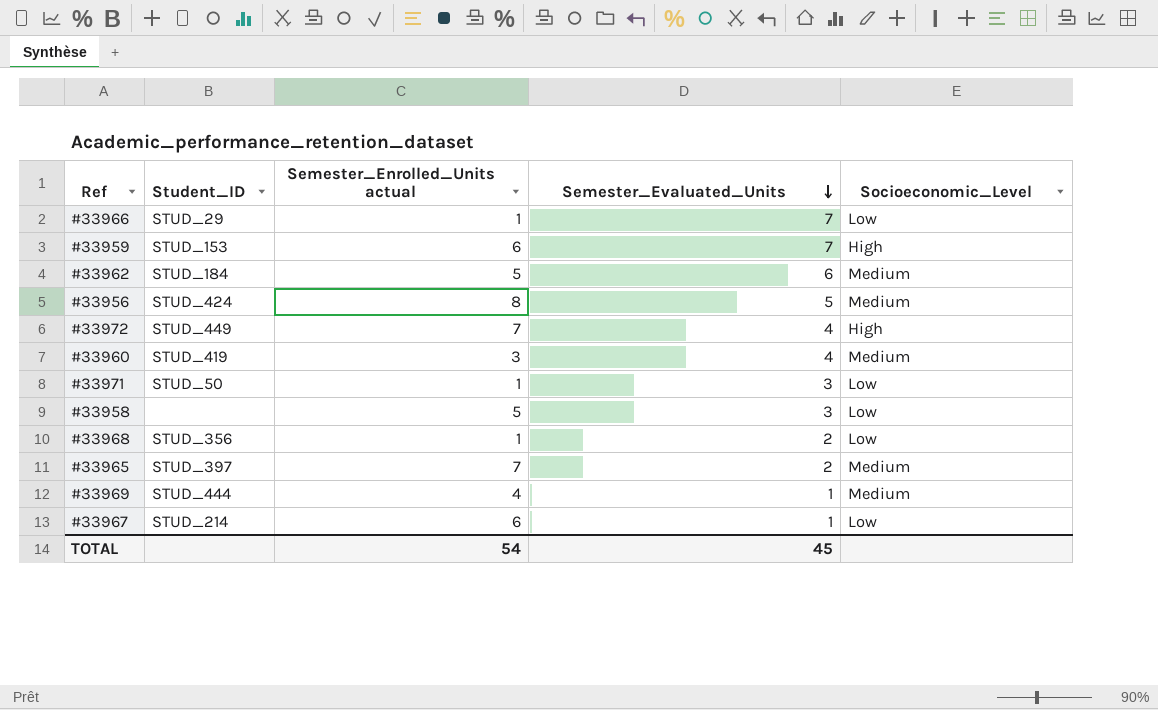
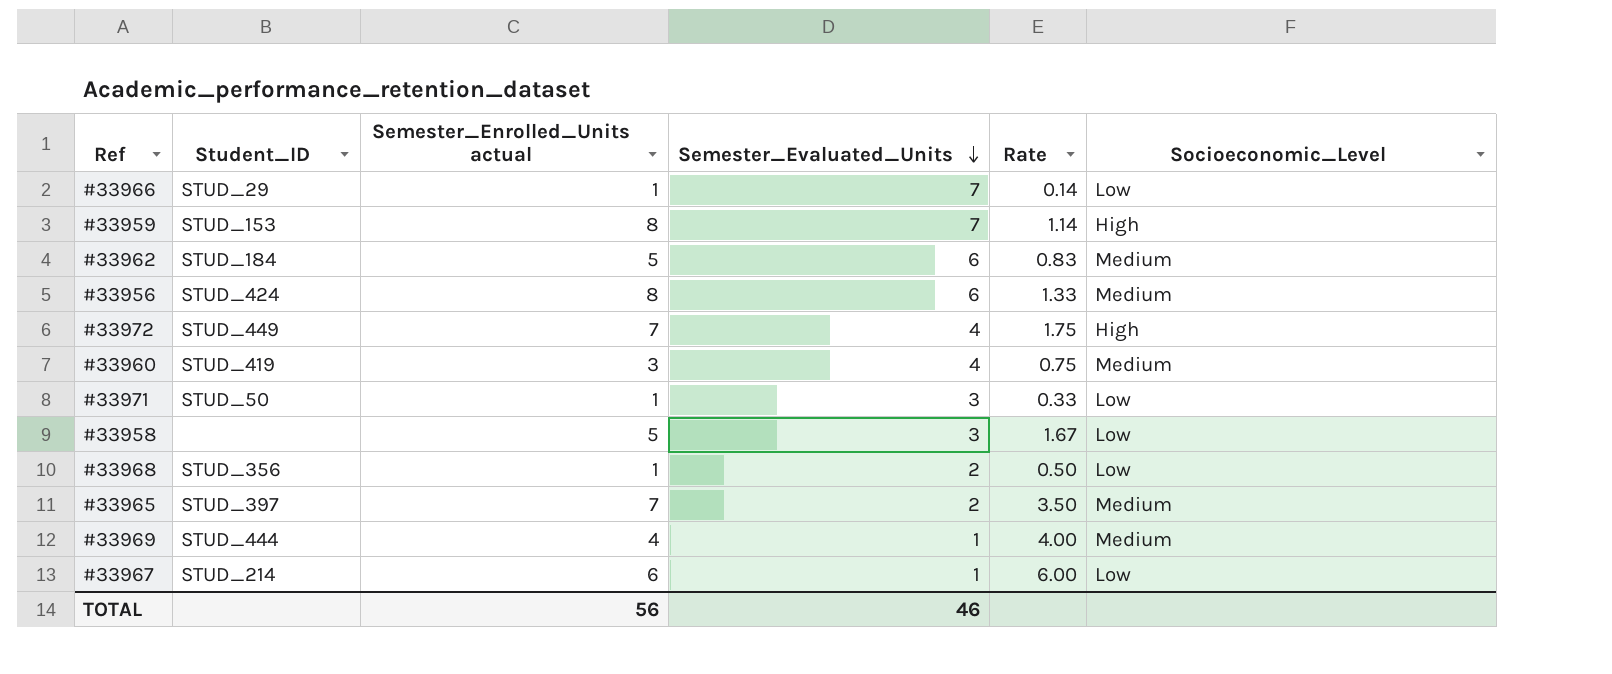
column Rate | formula: none -> [Semester_Enrolled_Units actual] / [Semester_Evaluated_Units]
#33959 | Semester_Enrolled_Units actual: 6 -> 8
#33956 | Semester_Evaluated_Units: 5 -> 6
TOTAL | Semester_Enrolled_Units actual: 54 -> 56
TOTAL | Semester_Evaluated_Units: 45 -> 46

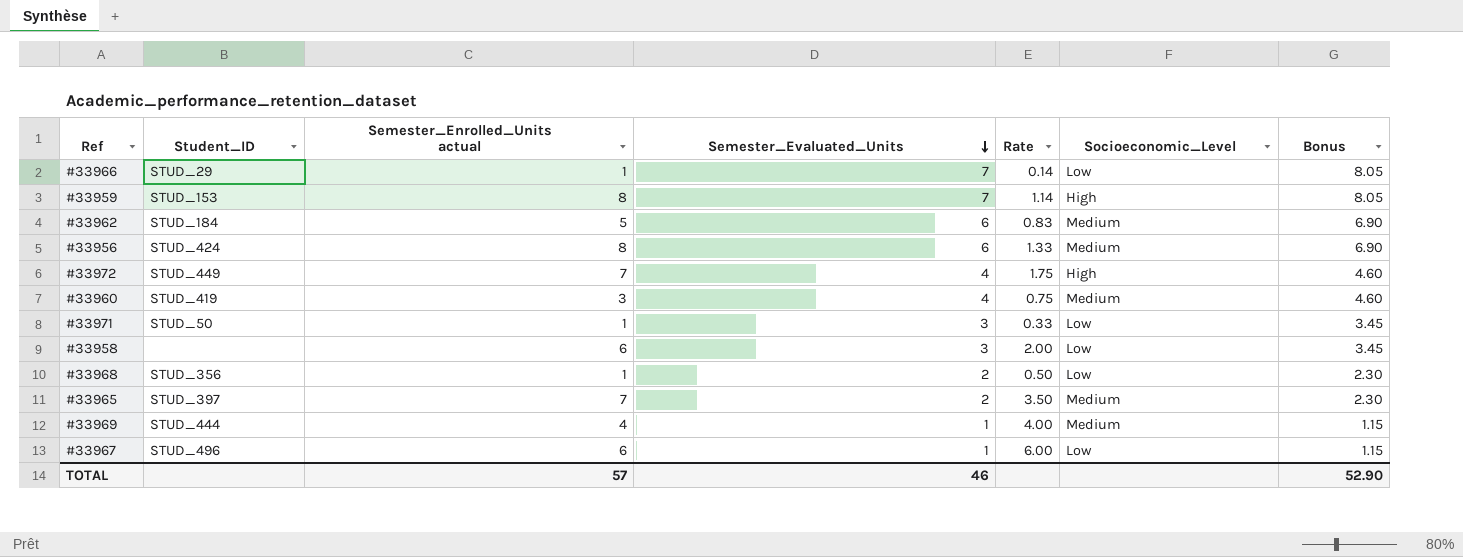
column Bonus | formula: none -> [Semester_Evaluated_Units] * 1.15
#33958 | Semester_Enrolled_Units actual: 5 -> 6
#33958 | Rate: 1.67 -> 2.00
#33967 | Student_ID: STUD_214 -> STUD_496
TOTAL | Semester_Enrolled_Units actual: 56 -> 57

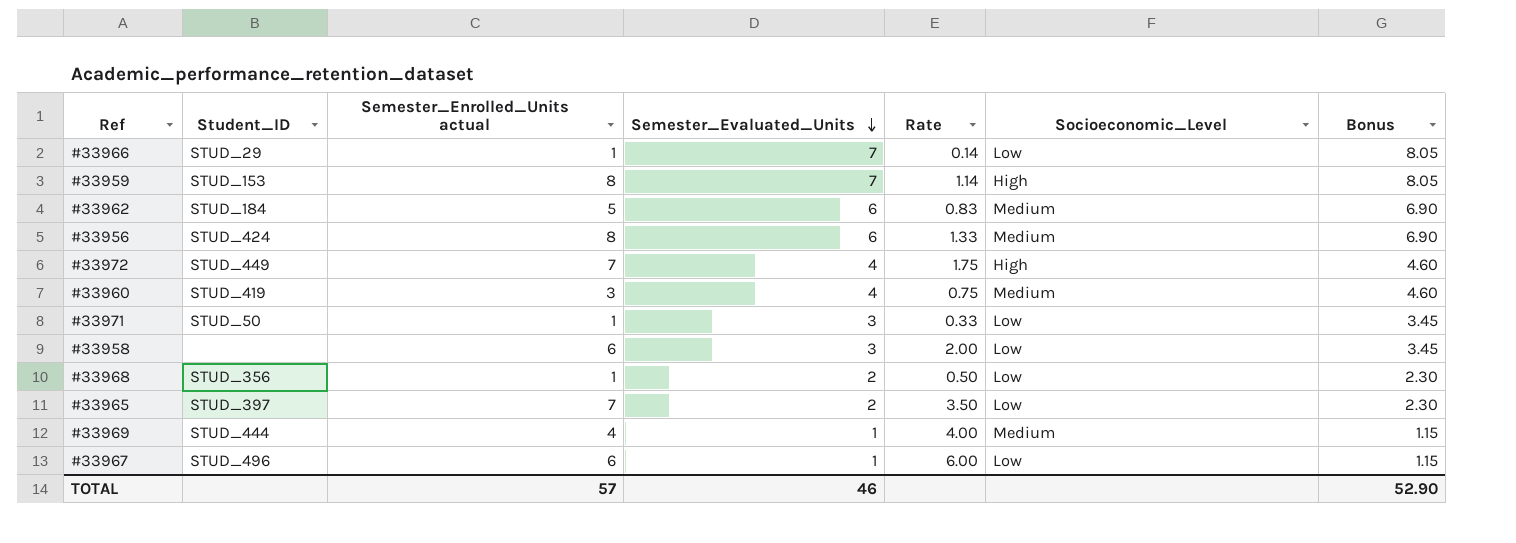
#33965 | Socioeconomic_Level: Medium -> Low

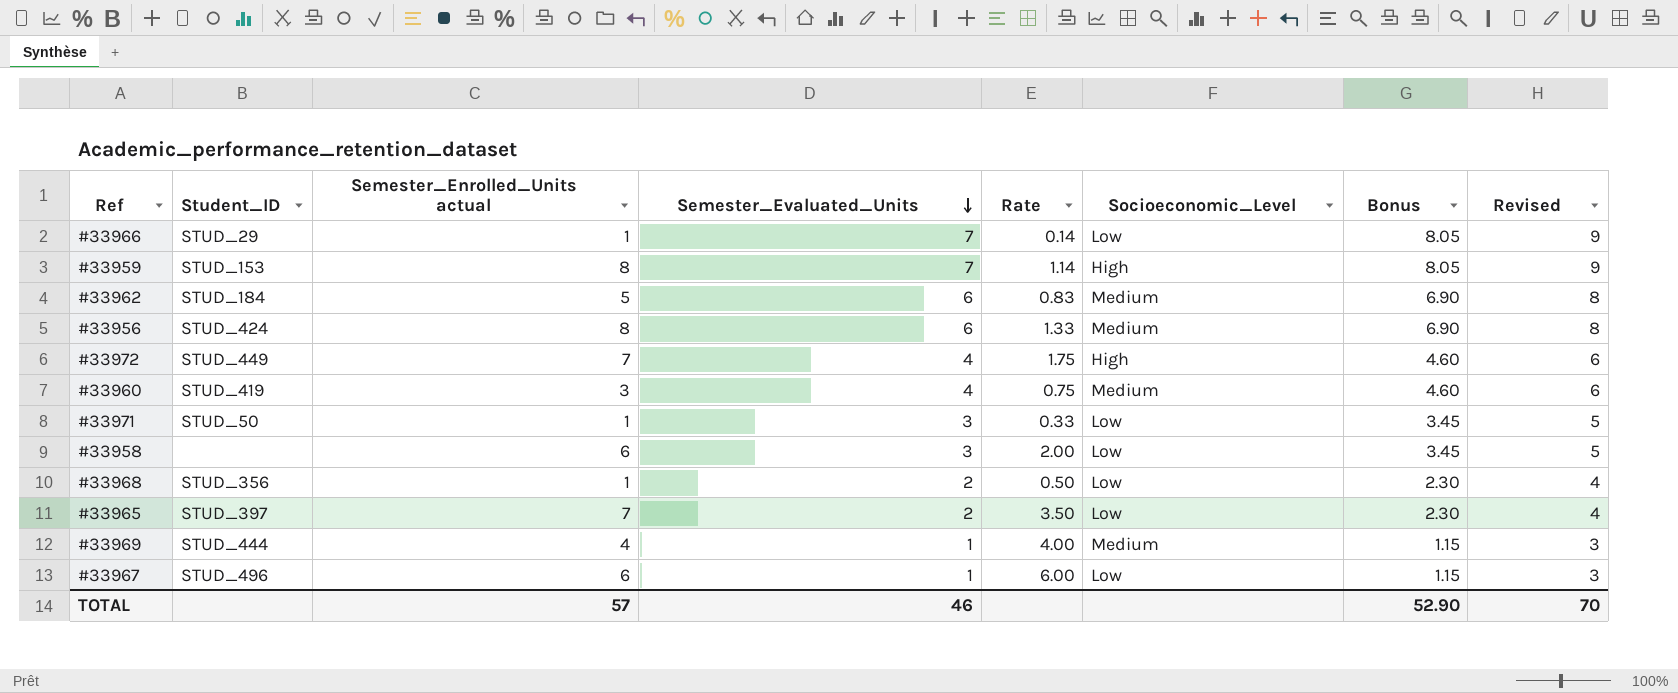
column Revised | formula: none -> [Semester_Evaluated_Units] + 2

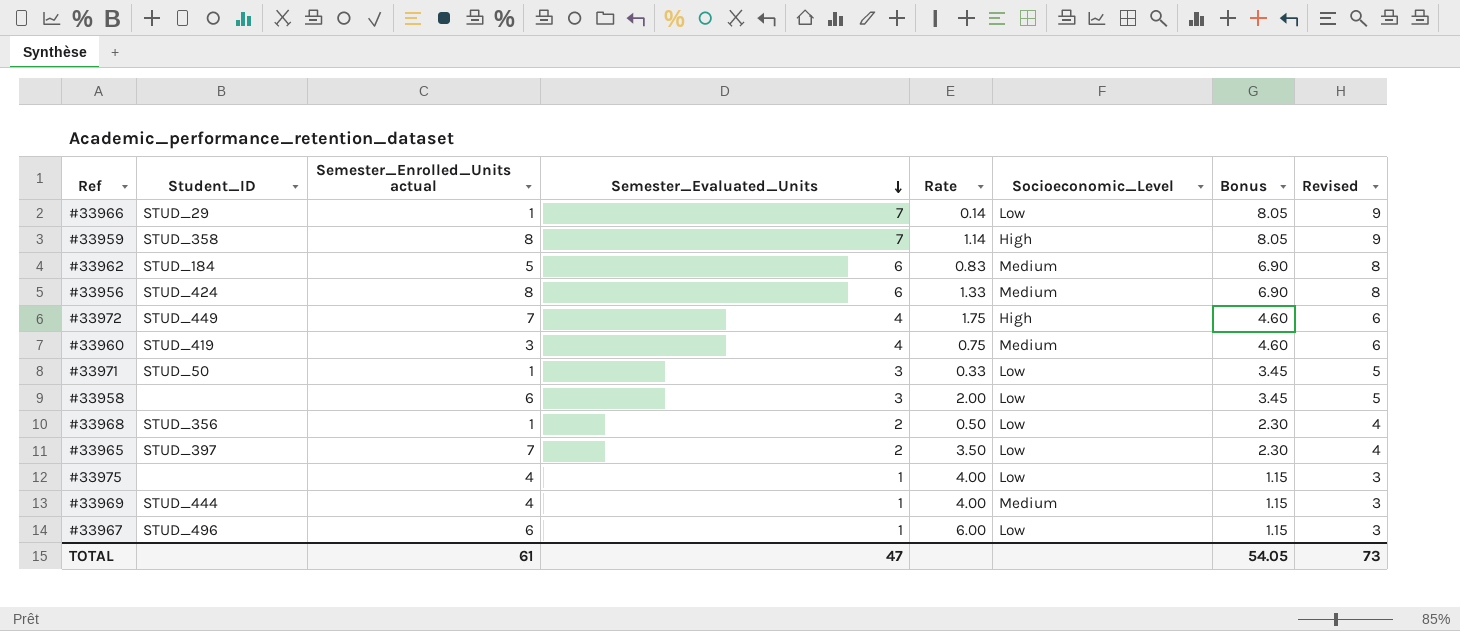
#33959 | Student_ID: STUD_153 -> STUD_358
row #33975: none -> none | 4 | 1 | 4.00 | Low | 1.15 | 3
TOTAL | Semester_Enrolled_Units actual: 57 -> 61
TOTAL | Semester_Evaluated_Units: 46 -> 47
TOTAL | Bonus: 52.90 -> 54.05
TOTAL | Revised: 70 -> 73

